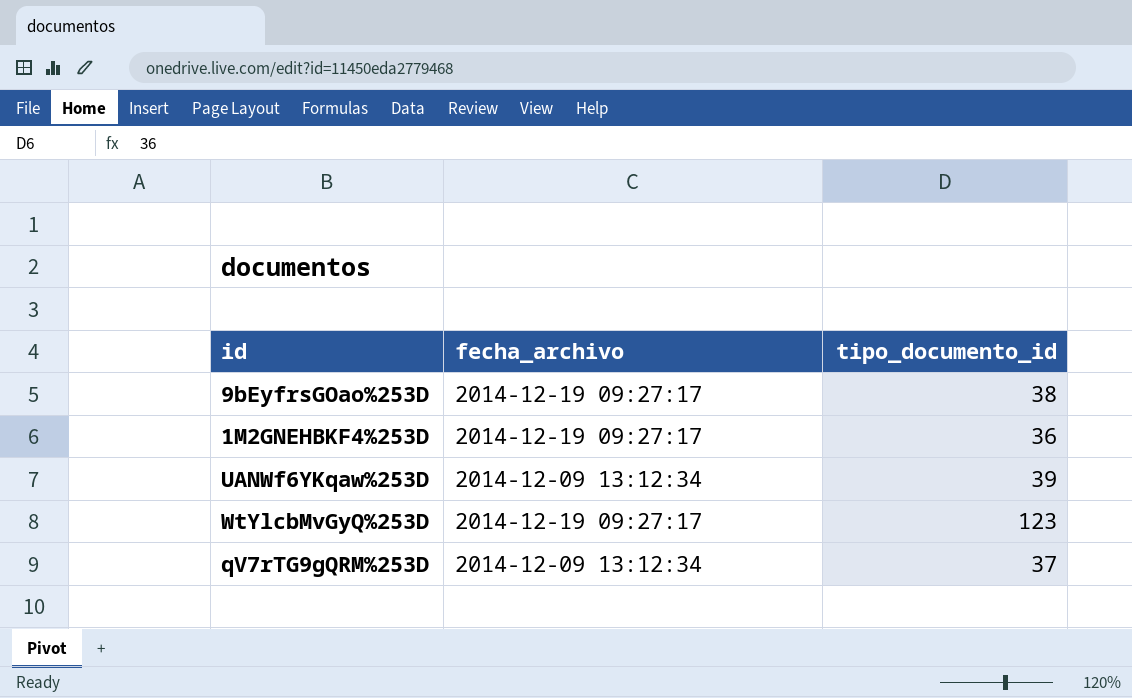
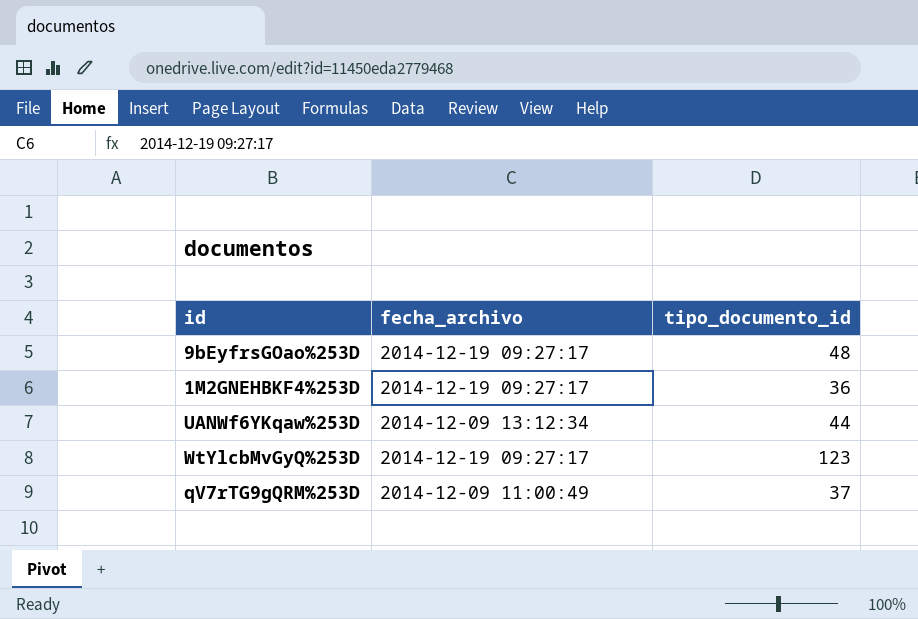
9bEyfrsGOao%253D | tipo_documento_id: 38 -> 48
UANWf6YKqaw%253D | tipo_documento_id: 39 -> 44
qV7rTG9gQRM%253D | fecha_archivo: 2014-12-09 13:12:34 -> 2014-12-09 11:00:49

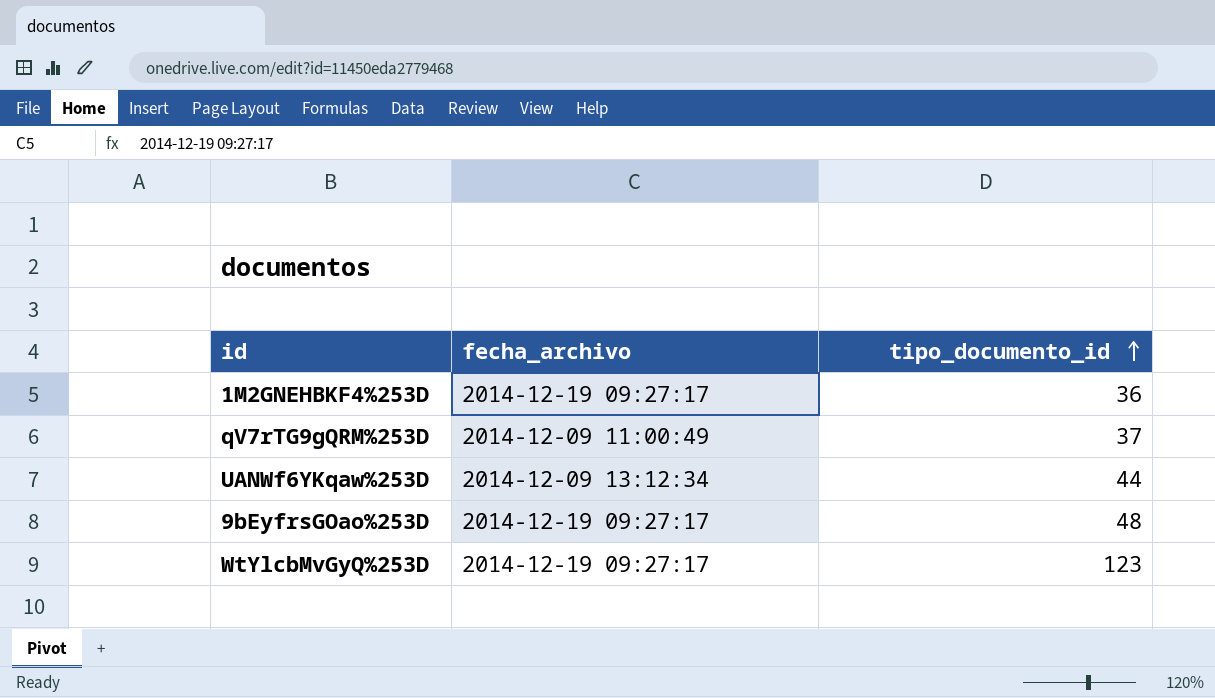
row order: none -> tipo_documento_id ascending

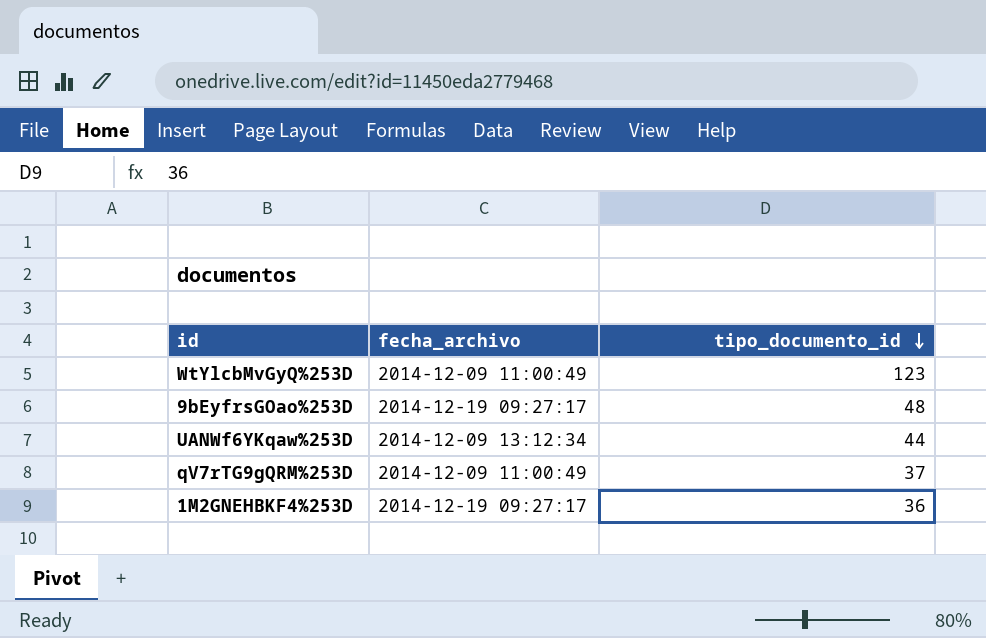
row order: tipo_documento_id ascending -> tipo_documento_id descending
WtYlcbMvGyQ%253D | fecha_archivo: 2014-12-19 09:27:17 -> 2014-12-09 11:00:49

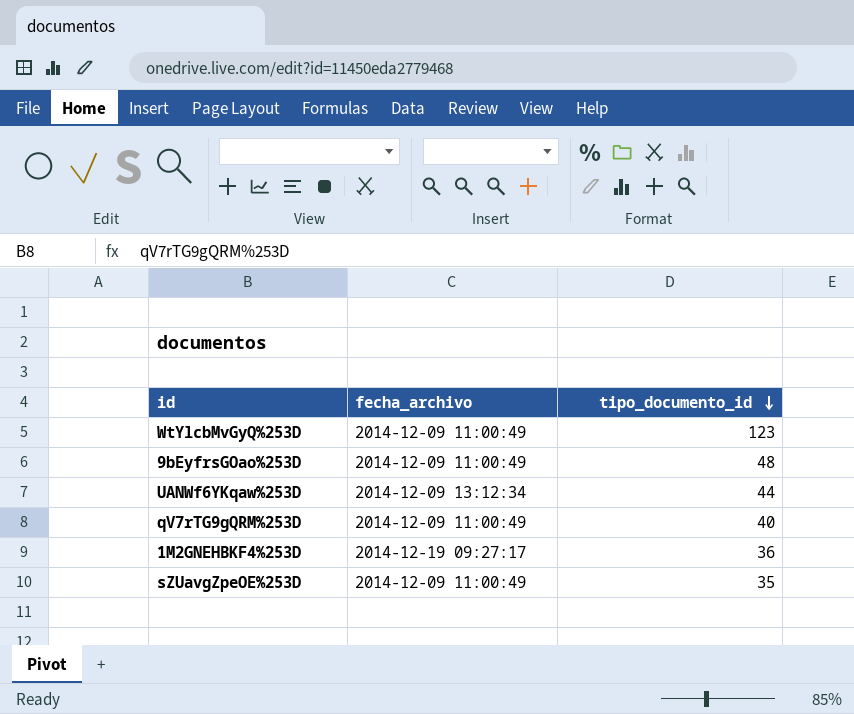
9bEyfrsGOao%253D | fecha_archivo: 2014-12-19 09:27:17 -> 2014-12-09 11:00:49
qV7rTG9gQRM%253D | tipo_documento_id: 37 -> 40
row sZUavgZpeOE%253D: none -> 2014-12-09 11:00:49 | 35

